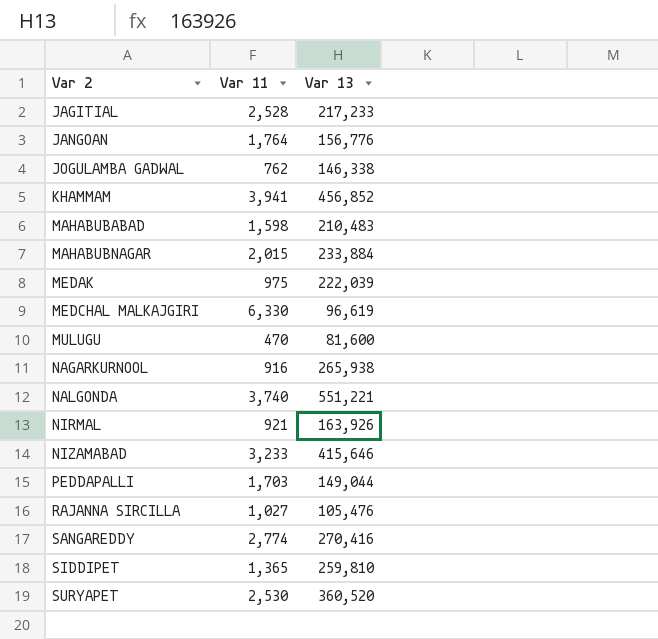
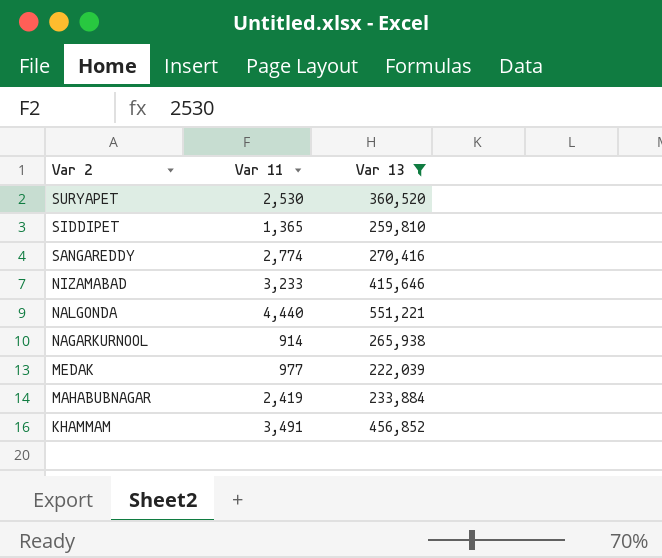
filter: none -> Var 13 >= 222,039
row order: Var 2 ascending -> Var 2 descending
NALGONDA | Var 11: 3,740 -> 4,440
NAGARKURNOOL | Var 11: 916 -> 914
MEDAK | Var 11: 975 -> 977
MAHABUBNAGAR | Var 11: 2,015 -> 2,419
KHAMMAM | Var 11: 3,941 -> 3,491

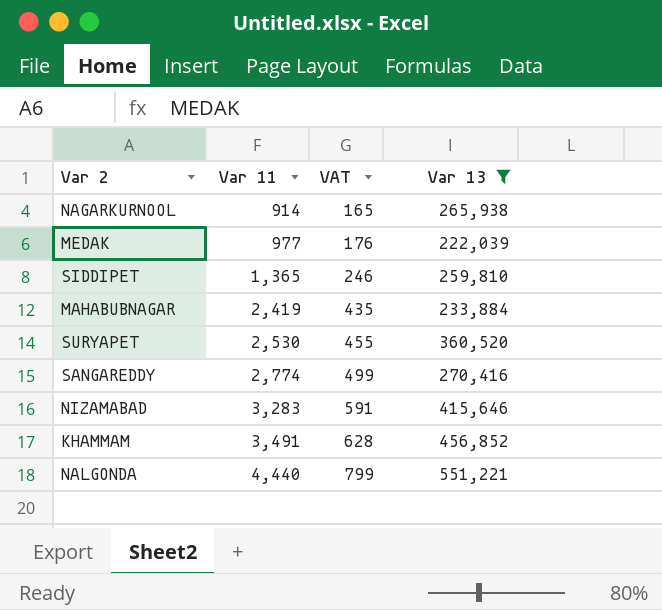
row order: Var 2 descending -> Var 11 ascending
column VAT | formula: none -> [Var 11] * 0.18
NIZAMABAD | Var 11: 3,233 -> 3,283

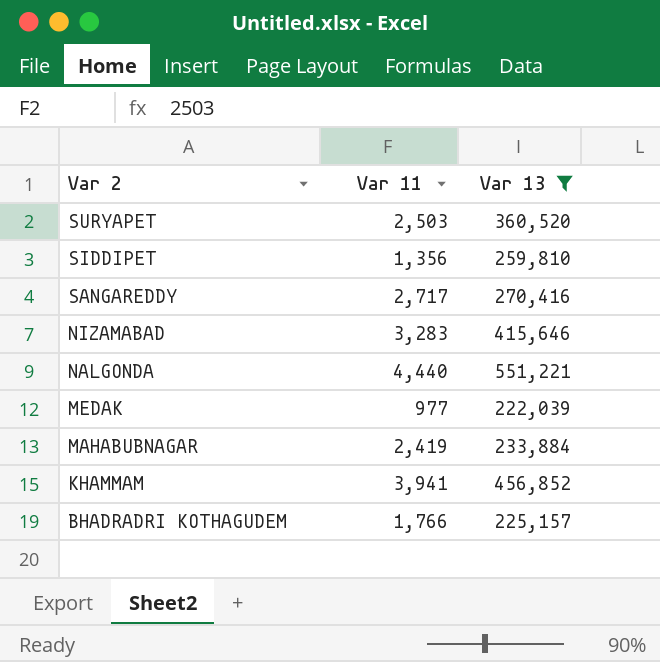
row order: Var 11 ascending -> Var 2 descending
column VAT | formula: [Var 11] * 0.18 -> none
row NAGARKURNOOL: 914 | 165 | 265,938 -> none
SURYAPET | Var 11: 2,530 -> 2,503
SIDDIPET | Var 11: 1,365 -> 1,356
SANGAREDDY | Var 11: 2,774 -> 2,717
KHAMMAM | Var 11: 3,491 -> 3,941
row BHADRADRI KOTHAGUDEM: none -> 1,766 | 225,157

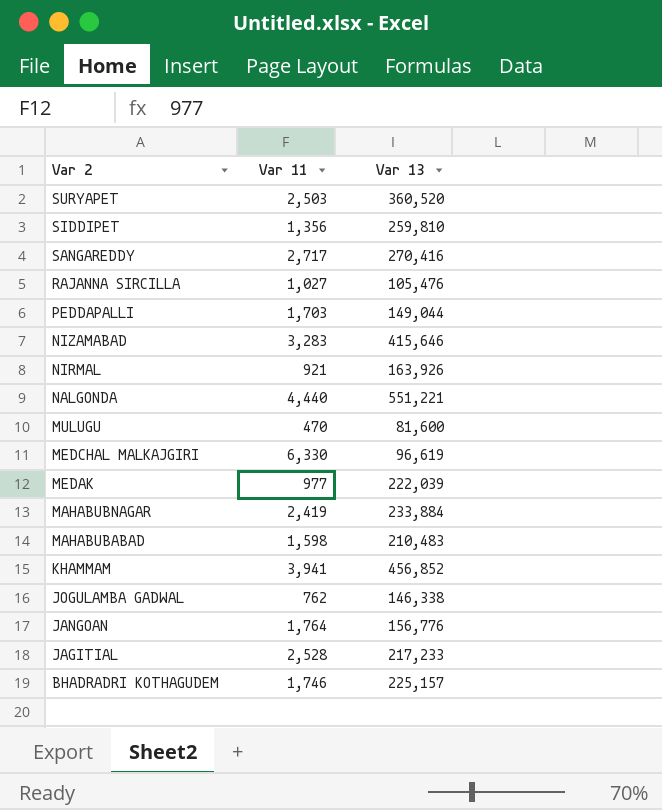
filter: Var 13 >= 222,039 -> none
BHADRADRI KOTHAGUDEM | Var 11: 1,766 -> 1,746

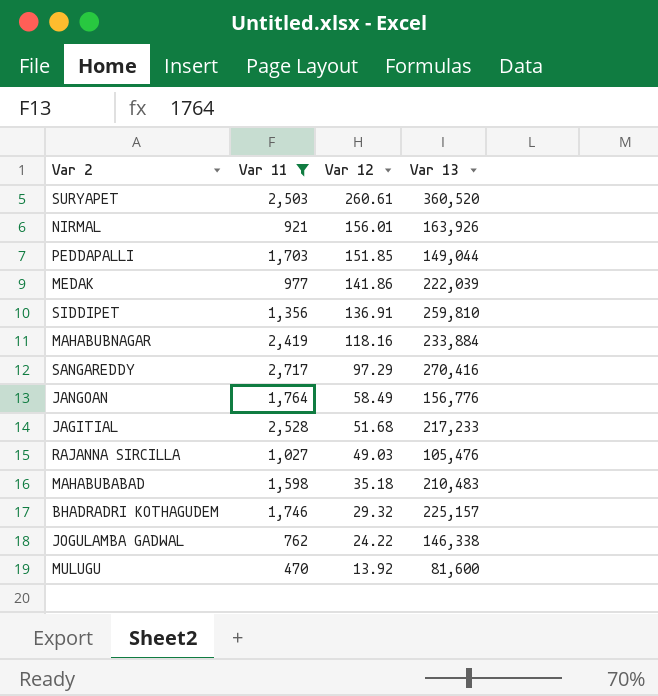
filter: none -> Var 11 <= 2,717
row order: Var 2 descending -> Var 12 descending
column Var 12 | position: none -> 3

